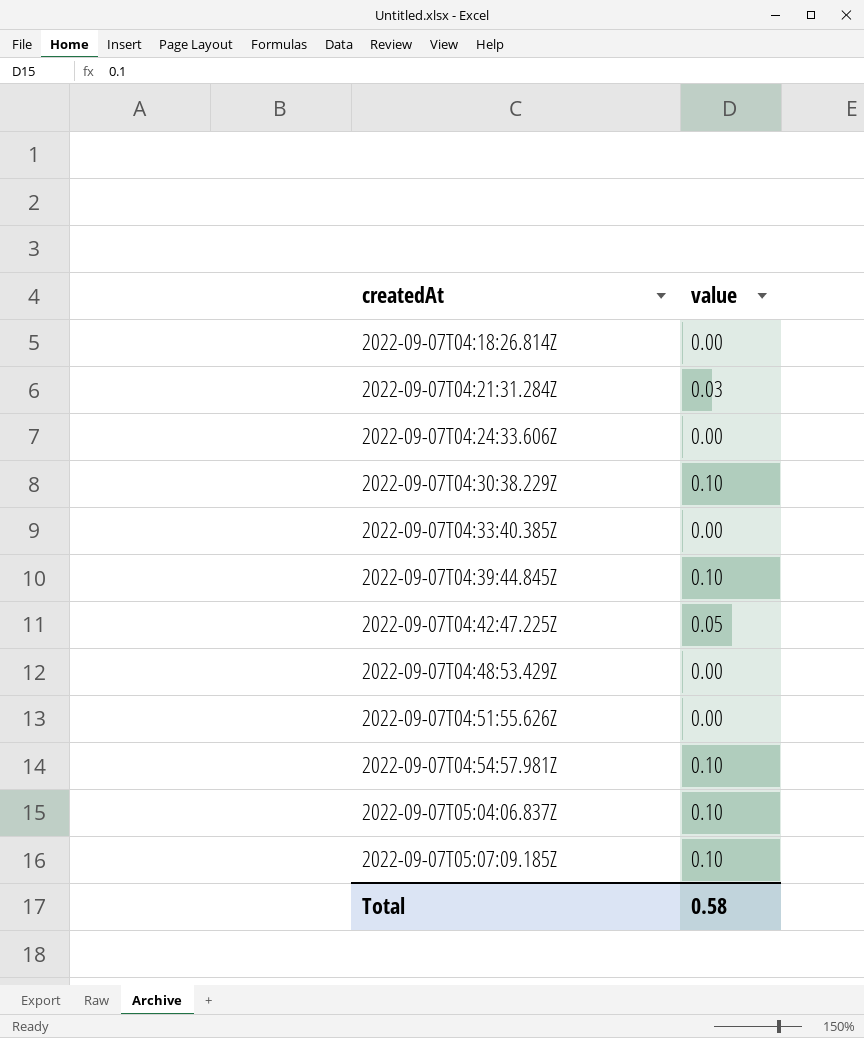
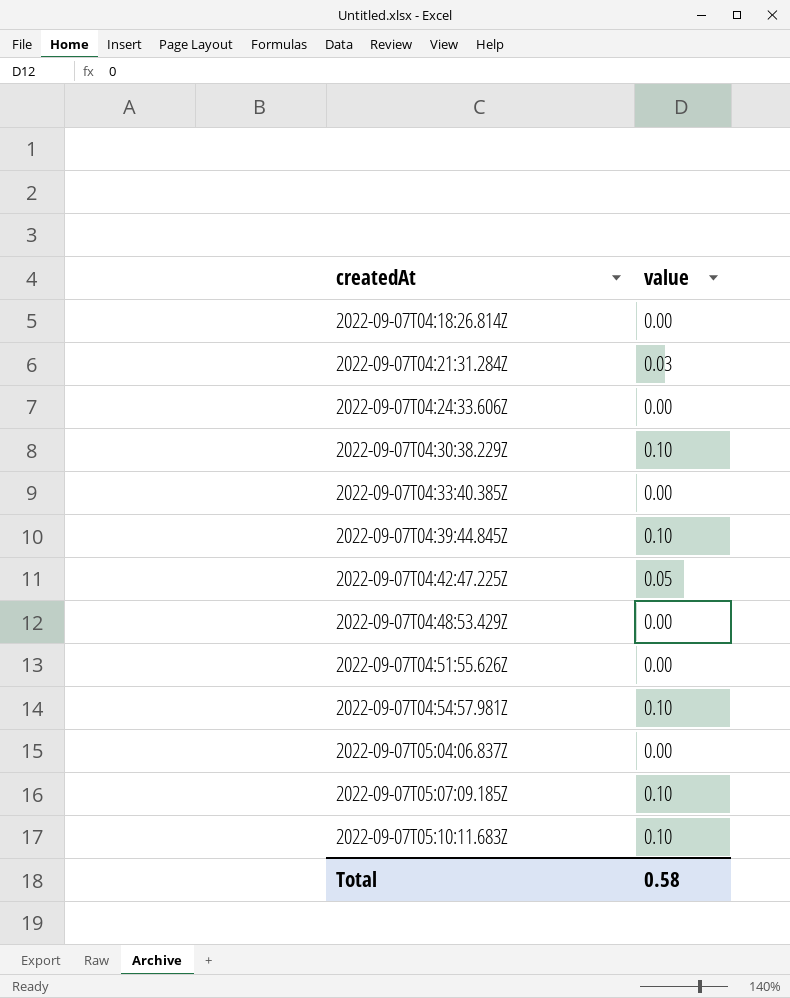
2022-09-07T05:04:06.837Z | value: 0.10 -> 0.00
row 2022-09-07T05:10:11.683Z: none -> 0.10

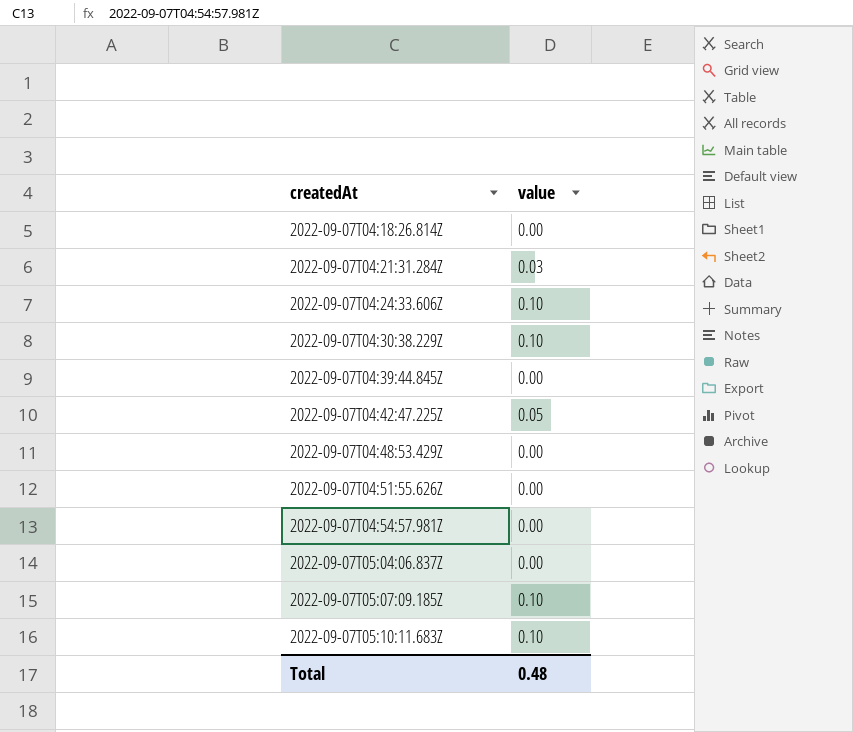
row 2022-09-07T04:33:40.385Z: 0.00 -> none
2022-09-07T04:24:33.606Z | value: 0.00 -> 0.10
2022-09-07T04:39:44.845Z | value: 0.10 -> 0.00
2022-09-07T04:54:57.981Z | value: 0.10 -> 0.00
Total | value: 0.58 -> 0.48

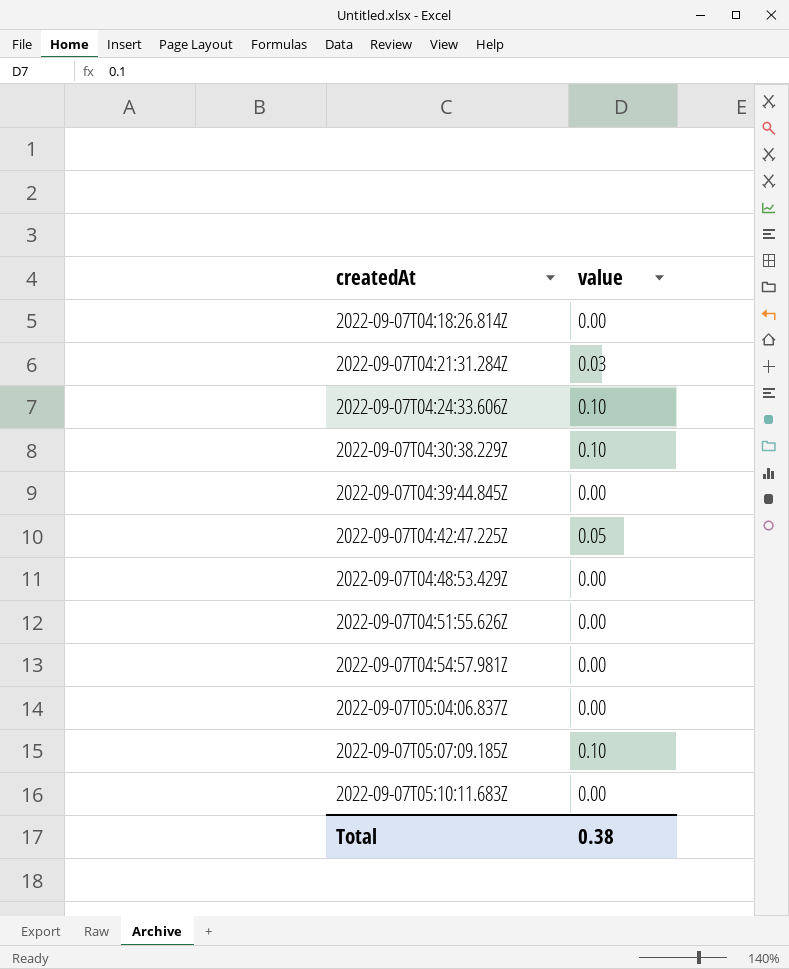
2022-09-07T05:10:11.683Z | value: 0.10 -> 0.00
Total | value: 0.48 -> 0.38

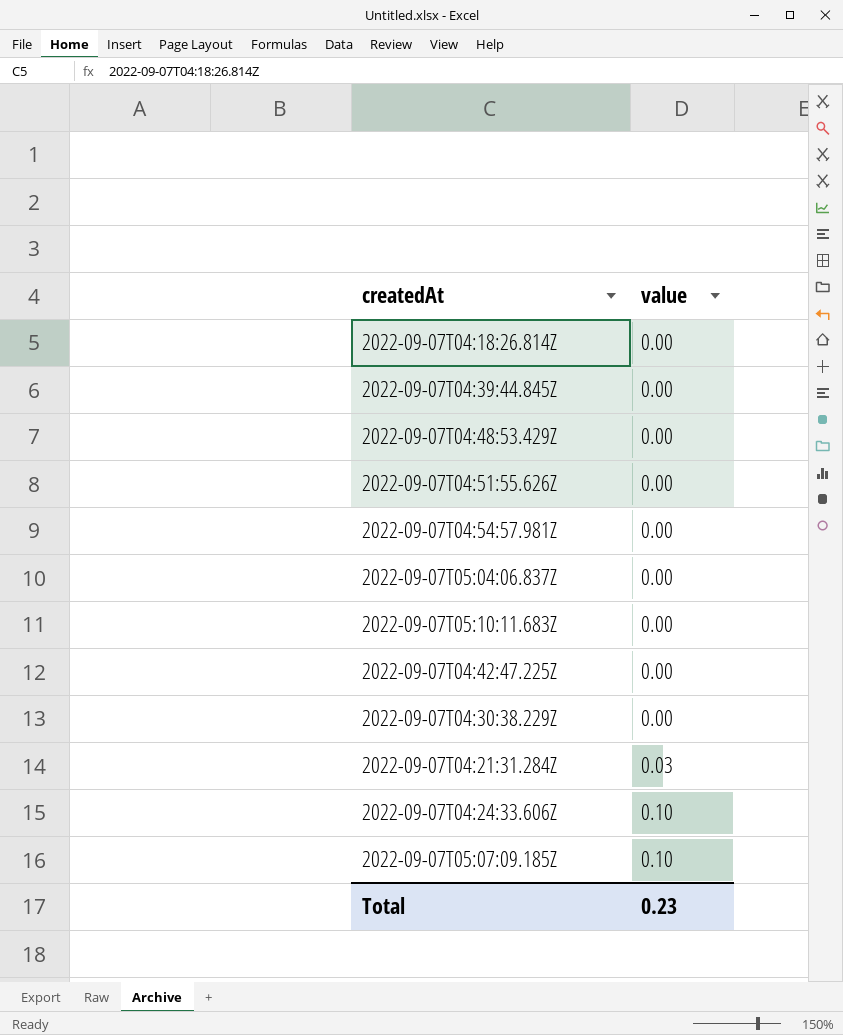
row order: createdAt ascending -> value ascending
2022-09-07T04:42:47.225Z | value: 0.05 -> 0.00
2022-09-07T04:30:38.229Z | value: 0.10 -> 0.00
Total | value: 0.38 -> 0.23

